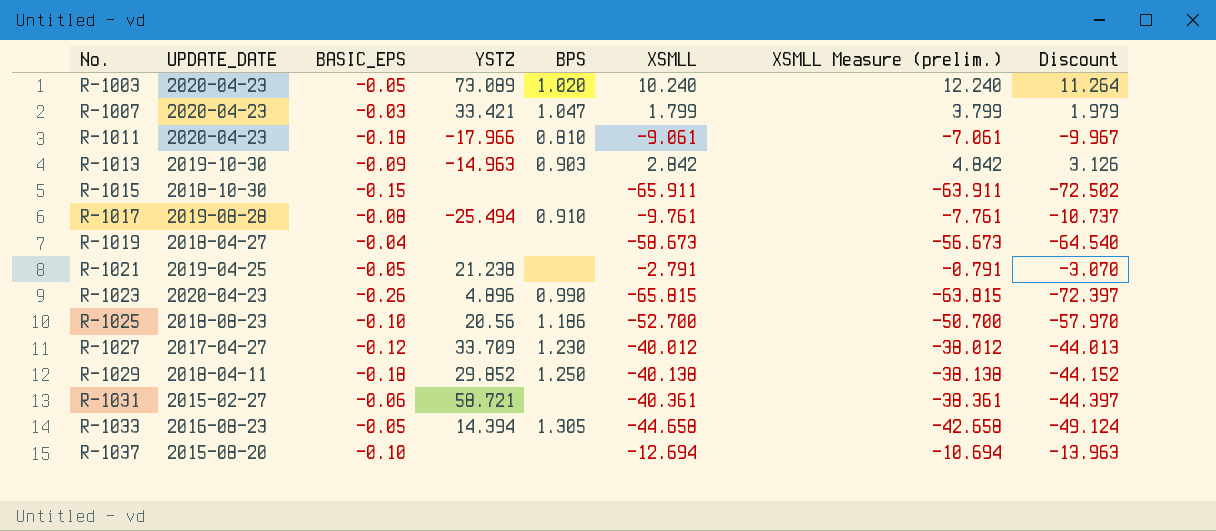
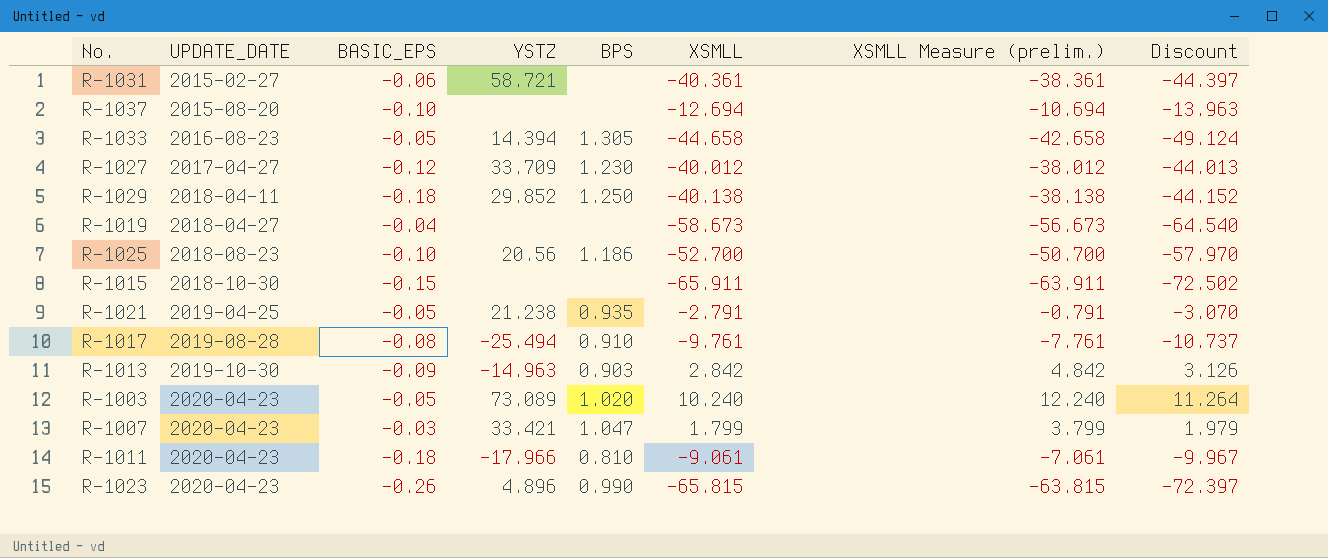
row order: No. ascending -> UPDATE_DATE ascending
R-1021 | BPS: none -> 0.935

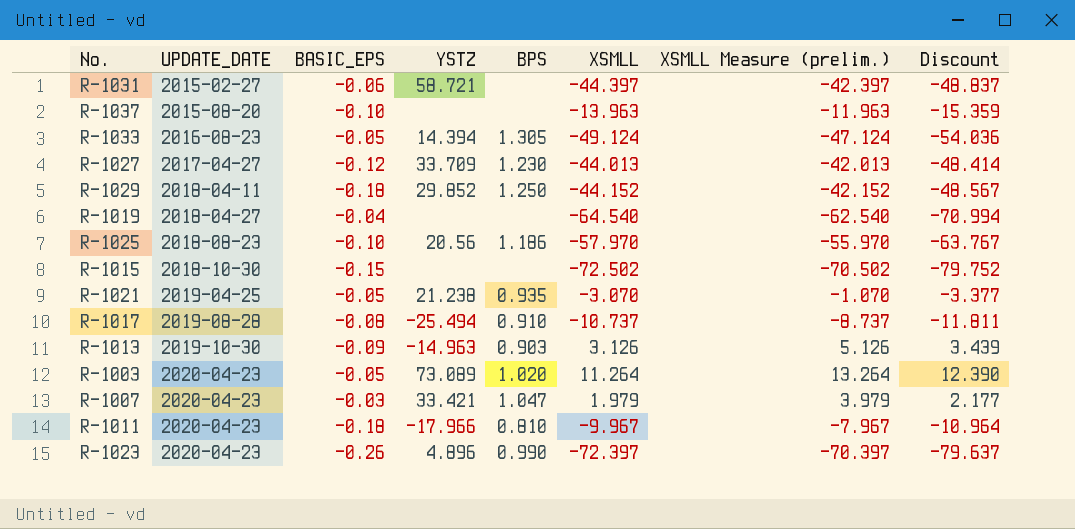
R-1031 | XSMLL: -40.361 -> -44.397
R-1031 | XSMLL Measure (prelim.): -38.361 -> -42.397
R-1031 | Discount: -44.397 -> -48.837
R-1037 | XSMLL: -12.694 -> -13.963
R-1037 | XSMLL Measure (prelim.): -10.694 -> -11.963
R-1037 | Discount: -13.963 -> -15.359
R-1033 | XSMLL: -44.658 -> -49.124
R-1033 | XSMLL Measure (prelim.): -42.658 -> -47.124
R-1033 | Discount: -49.124 -> -54.036
R-1027 | XSMLL: -40.012 -> -44.013
R-1027 | XSMLL Measure (prelim.): -38.012 -> -42.013
R-1027 | Discount: -44.013 -> -48.414
R-1029 | XSMLL: -40.138 -> -44.152
R-1029 | XSMLL Measure (prelim.): -38.138 -> -42.152
R-1029 | Discount: -44.152 -> -48.567
R-1019 | XSMLL: -58.673 -> -64.540
R-1019 | XSMLL Measure (prelim.): -56.673 -> -62.540
R-1019 | Discount: -64.540 -> -70.994
R-1025 | XSMLL: -52.700 -> -57.970
R-1025 | XSMLL Measure (prelim.): -50.700 -> -55.970
R-1025 | Discount: -57.970 -> -63.767
R-1015 | XSMLL: -65.911 -> -72.502
R-1015 | XSMLL Measure (prelim.): -63.911 -> -70.502
R-1015 | Discount: -72.502 -> -79.752
R-1021 | XSMLL: -2.791 -> -3.070
R-1021 | XSMLL Measure (prelim.): -0.791 -> -1.070
R-1021 | Discount: -3.070 -> -3.377
R-1017 | XSMLL: -9.761 -> -10.737
R-1017 | XSMLL Measure (prelim.): -7.761 -> -8.737
R-1017 | Discount: -10.737 -> -11.811
R-1013 | XSMLL: 2.842 -> 3.126
R-1013 | XSMLL Measure (prelim.): 4.842 -> 5.126
R-1013 | Discount: 3.126 -> 3.439
R-1003 | XSMLL: 10.240 -> 11.264
R-1003 | XSMLL Measure (prelim.): 12.240 -> 13.264
R-1003 | Discount: 11.264 -> 12.390
R-1007 | XSMLL: 1.799 -> 1.979
R-1007 | XSMLL Measure (prelim.): 3.799 -> 3.979
R-1007 | Discount: 1.979 -> 2.177
R-1011 | XSMLL: -9.061 -> -9.967
R-1011 | XSMLL Measure (prelim.): -7.061 -> -7.967
R-1011 | Discount: -9.967 -> -10.964
R-1023 | XSMLL: -65.815 -> -72.397
R-1023 | XSMLL Measure (prelim.): -63.815 -> -70.397
R-1023 | Discount: -72.397 -> -79.637

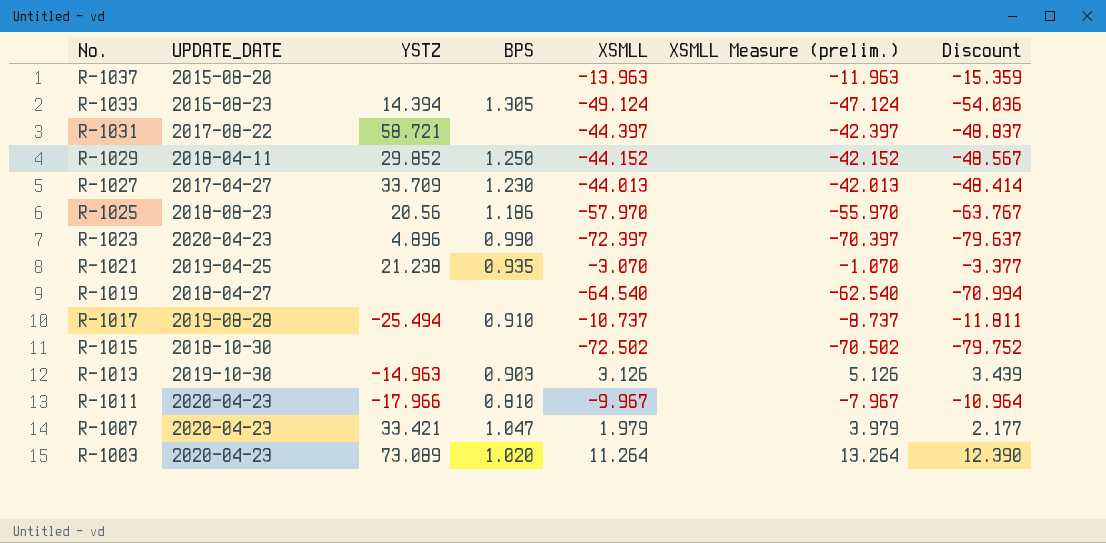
row order: UPDATE_DATE ascending -> No. descending
column BASIC_EPS | position: 3 -> none
R-1031 | UPDATE_DATE: 2015-02-27 -> 2017-08-22

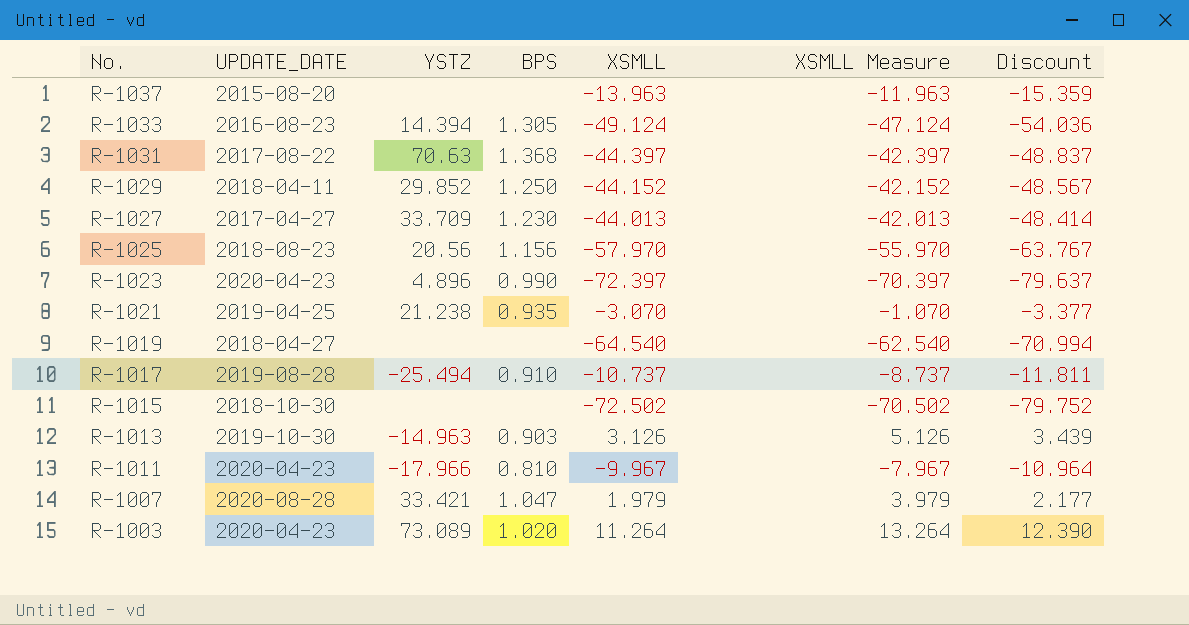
column name: XSMLL Measure (prelim.) -> XSMLL Measure
R-1031 | YSTZ: 58.721 -> 70.63
R-1031 | BPS: none -> 1.368
R-1025 | BPS: 1.186 -> 1.156
R-1007 | UPDATE_DATE: 2020-04-23 -> 2020-08-28

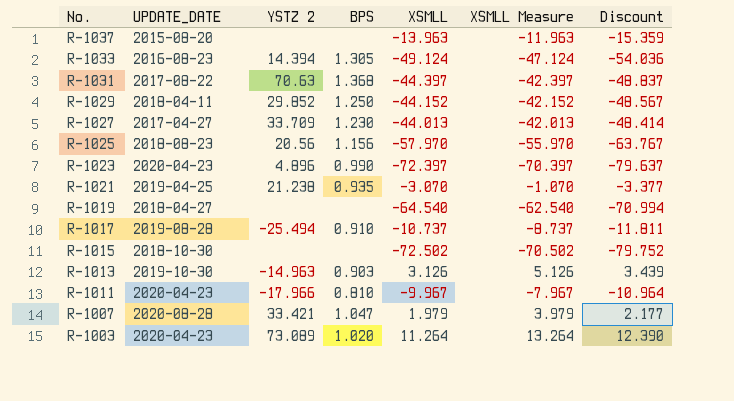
column name: YSTZ -> YSTZ 2

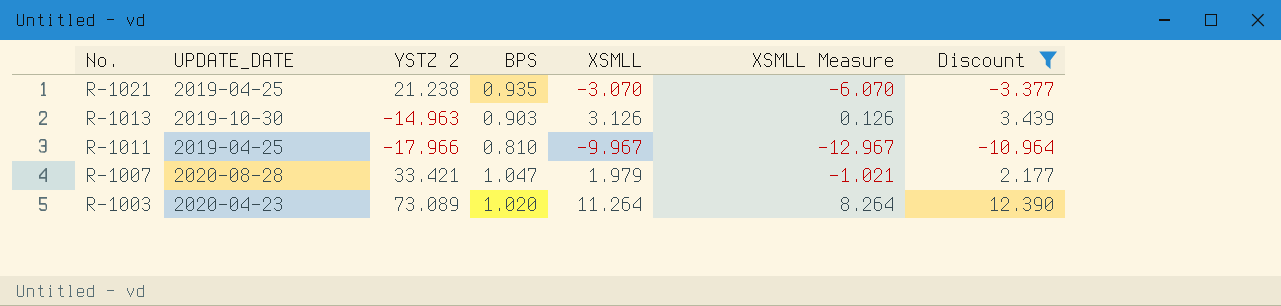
filter: none -> Discount >= -10.964
column XSMLL Measure | formula: [XSMLL] + 2 -> [XSMLL] - 3
R-1011 | UPDATE_DATE: 2020-04-23 -> 2019-04-25

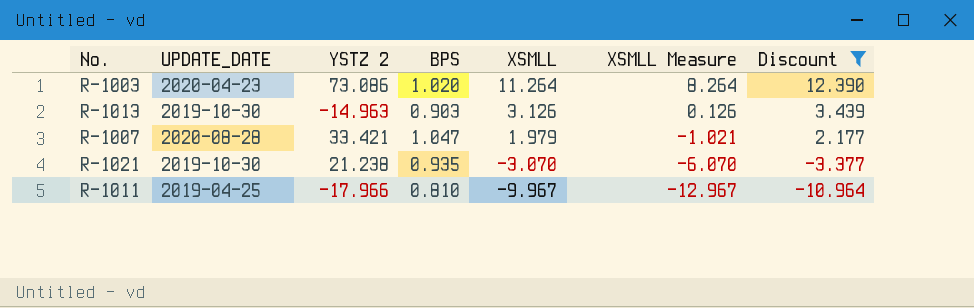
row order: No. descending -> XSMLL descending
R-1003 | YSTZ 2: 73.089 -> 73.086
R-1021 | UPDATE_DATE: 2019-04-25 -> 2019-10-30

